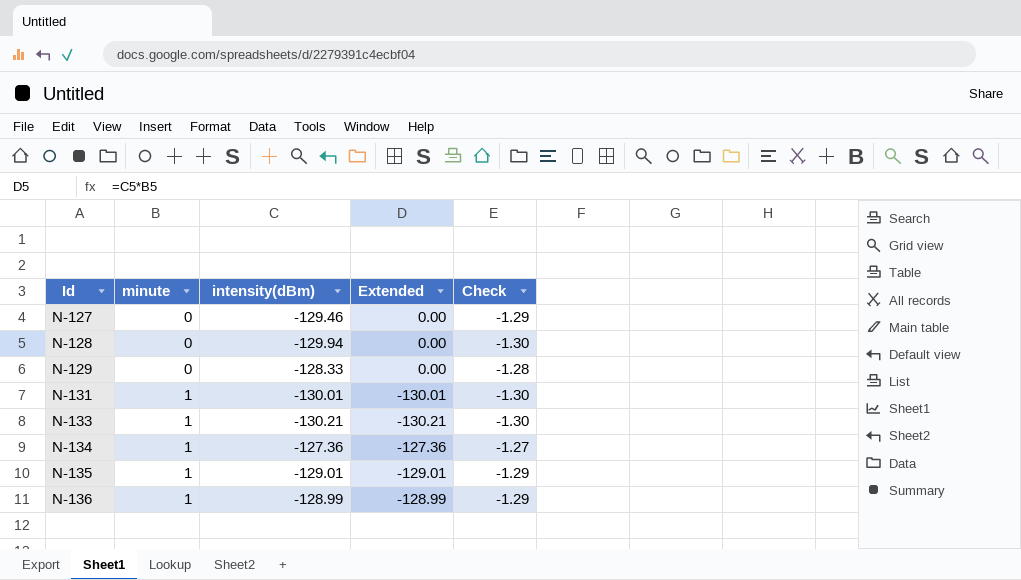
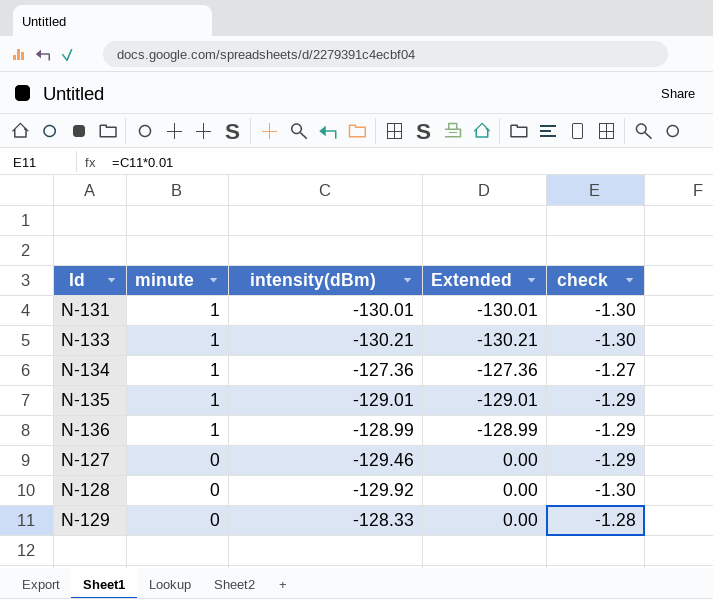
row order: Id ascending -> minute descending
column name: Check -> check
N-128 | intensity(dBm): -129.94 -> -129.92

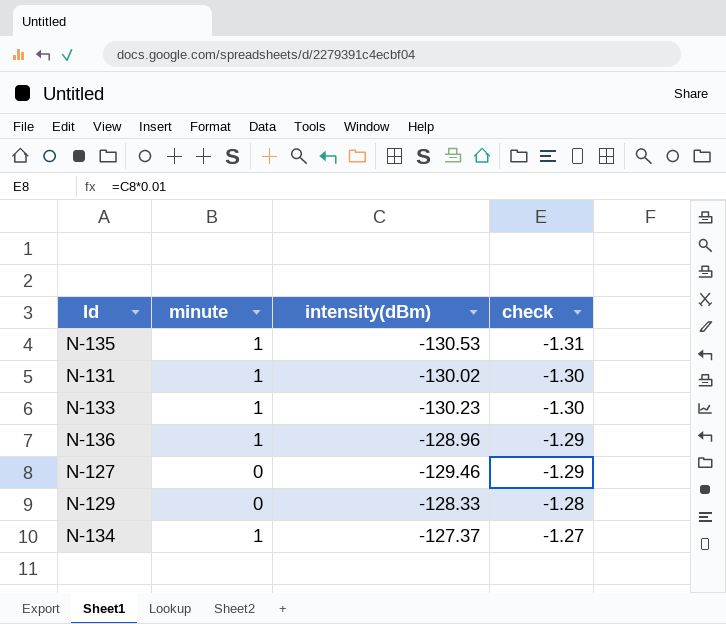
row order: minute descending -> check ascending
column Extended | formula: [minute] * [intensity(dBm)] -> none
row N-128: 0 | -129.92 | 0.00 | -1.30 -> none
N-135 | intensity(dBm): -129.01 -> -130.53
N-135 | check: -1.29 -> -1.31
N-131 | intensity(dBm): -130.01 -> -130.02
N-133 | intensity(dBm): -130.21 -> -130.23
N-136 | intensity(dBm): -128.99 -> -128.96
N-134 | intensity(dBm): -127.36 -> -127.37

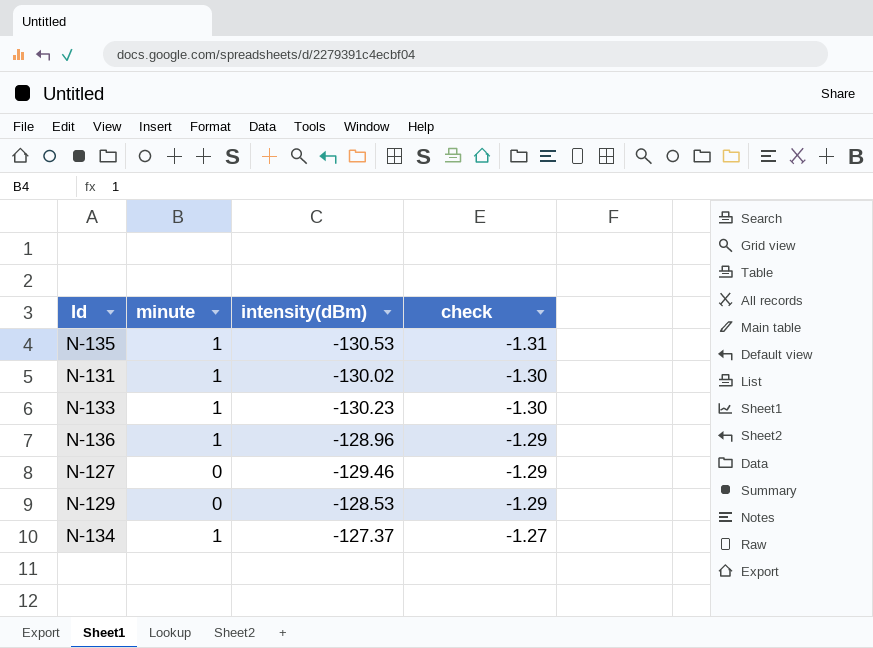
N-129 | intensity(dBm): -128.33 -> -128.53
N-129 | check: -1.28 -> -1.29

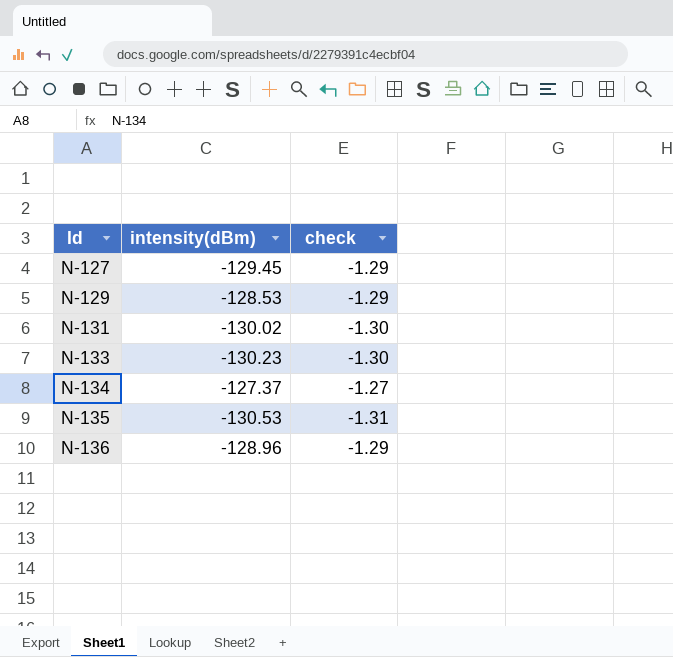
row order: check ascending -> Id ascending
column minute | position: 2 -> none
N-127 | intensity(dBm): -129.46 -> -129.45

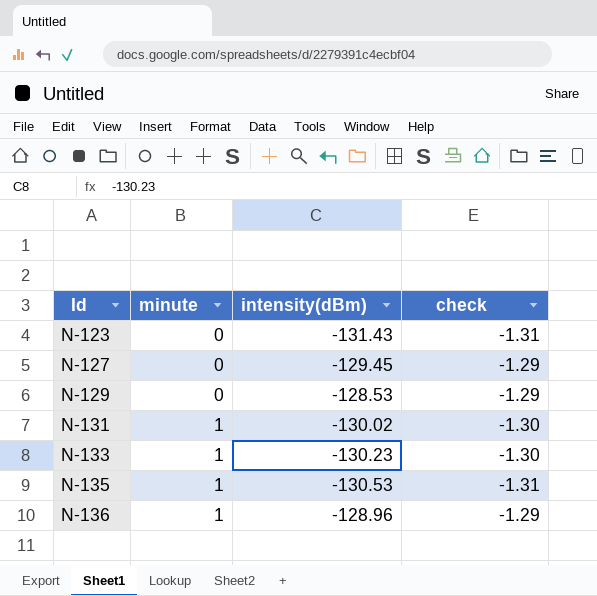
column minute | position: none -> 2
row N-134: -127.37 | -1.27 -> none
row N-123: none -> 0 | -131.43 | -1.31

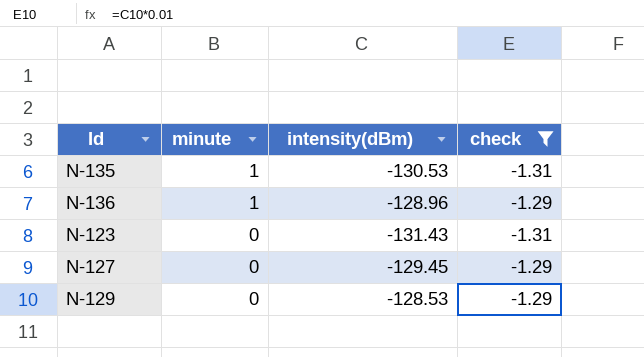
filter: none -> check != -1.30
row order: Id ascending -> minute descending

